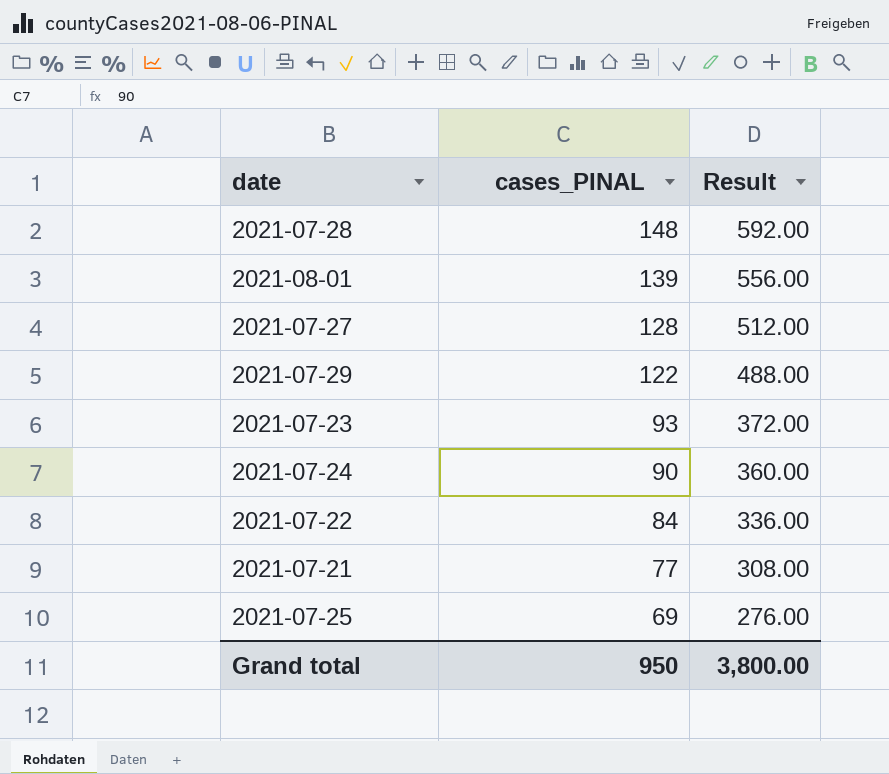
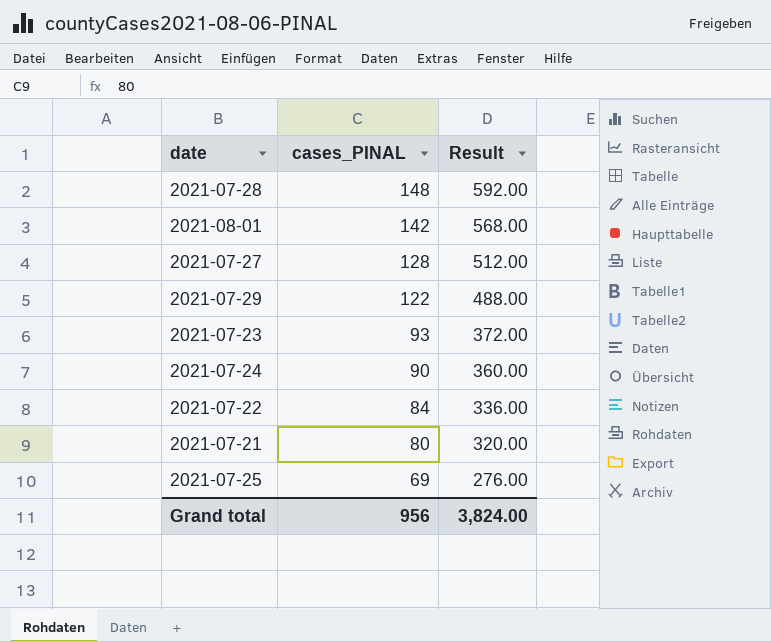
2021-08-01 | cases_PINAL: 139 -> 142
2021-08-01 | Result: 556.00 -> 568.00
2021-07-21 | cases_PINAL: 77 -> 80
2021-07-21 | Result: 308.00 -> 320.00
Grand total | cases_PINAL: 950 -> 956
Grand total | Result: 3,800.00 -> 3,824.00

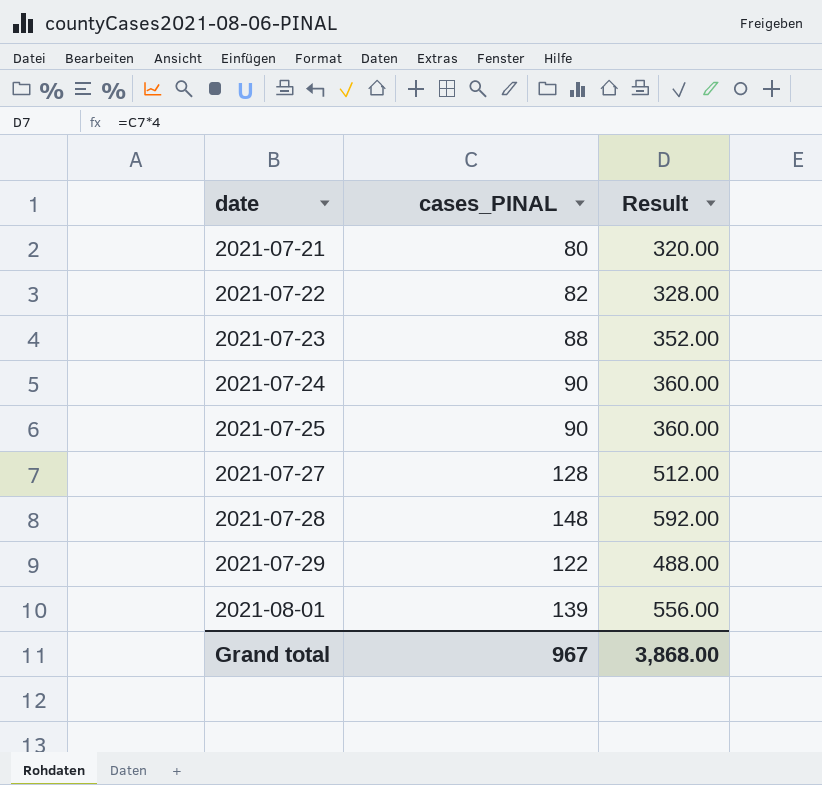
row order: cases_PINAL descending -> date ascending
2021-07-22 | cases_PINAL: 84 -> 82
2021-07-22 | Result: 336.00 -> 328.00
2021-07-23 | cases_PINAL: 93 -> 88
2021-07-23 | Result: 372.00 -> 352.00
2021-07-25 | cases_PINAL: 69 -> 90
2021-07-25 | Result: 276.00 -> 360.00
2021-08-01 | cases_PINAL: 142 -> 139
2021-08-01 | Result: 568.00 -> 556.00
Grand total | cases_PINAL: 956 -> 967
Grand total | Result: 3,824.00 -> 3,868.00

